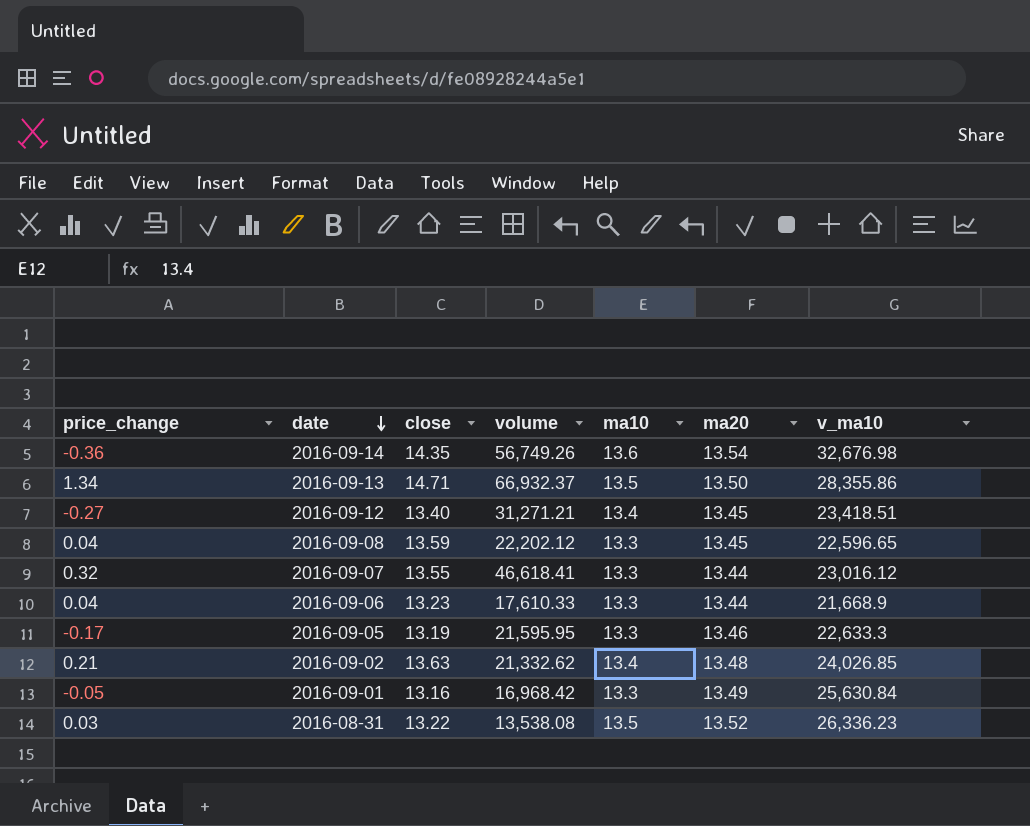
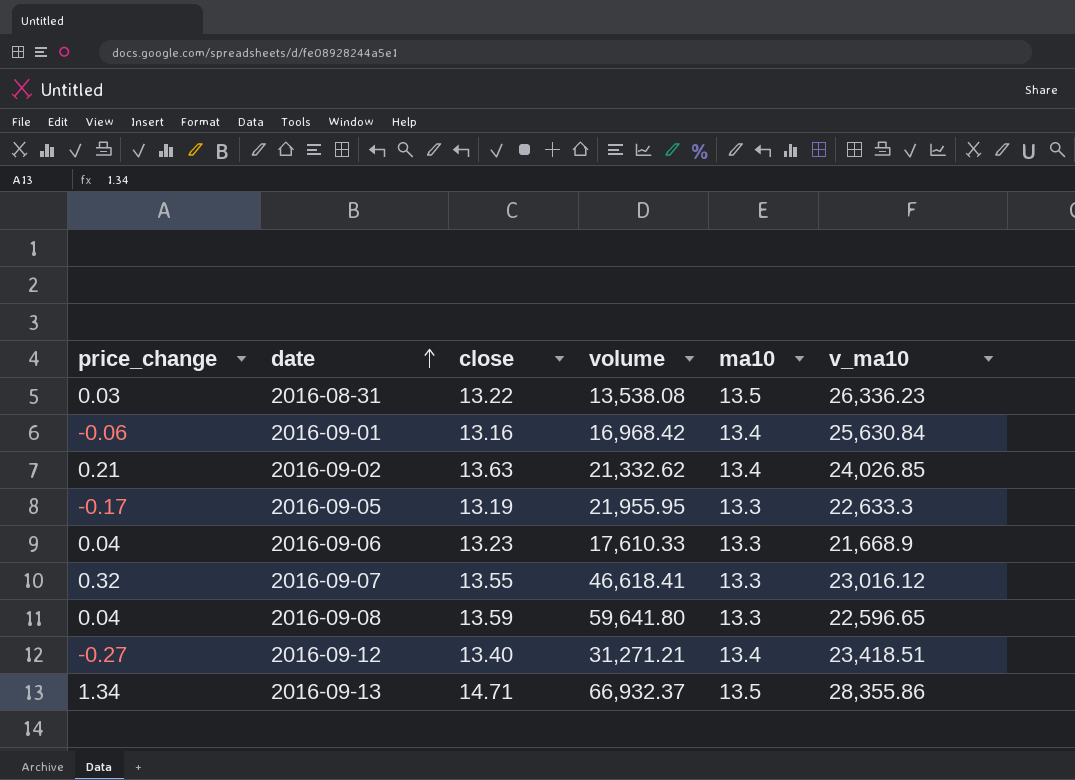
row order: date descending -> date ascending
column ma20 | position: 6 -> none
row 2016-09-14: -0.36 | 14.35 | 56,749.26 | 13.6 | 13.54 | 32,676.98 -> none
2016-09-01 | price_change: -0.05 -> -0.06
2016-09-01 | ma10: 13.3 -> 13.4
2016-09-05 | volume: 21,595.95 -> 21,955.95
2016-09-08 | volume: 22,202.12 -> 59,641.80

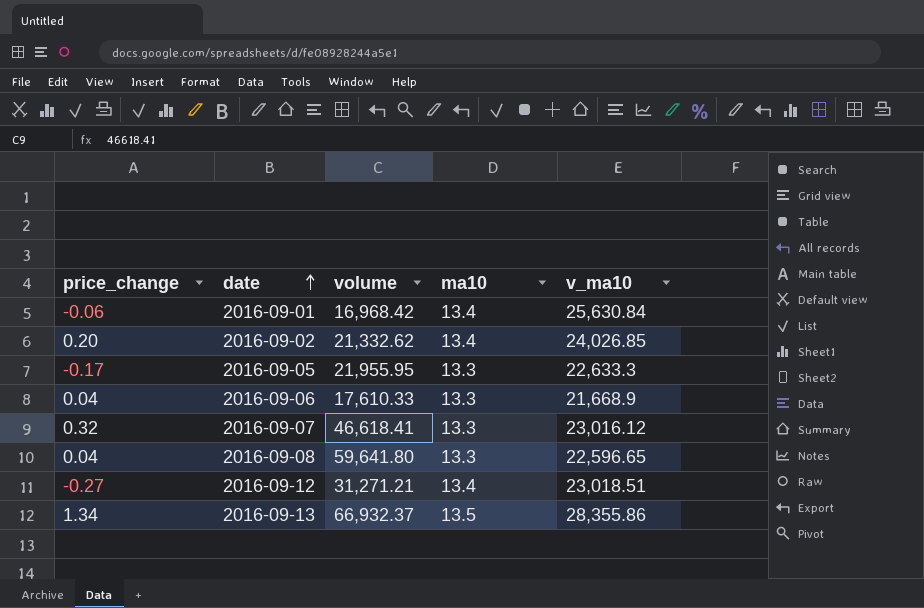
column close | position: 3 -> none
row 2016-08-31: 0.03 | 13.22 | 13,538.08 | 13.5 | 26,336.23 -> none
2016-09-02 | price_change: 0.21 -> 0.20
2016-09-12 | v_ma10: 23,418.51 -> 23,018.51

